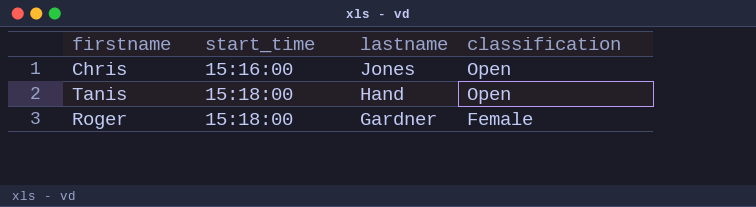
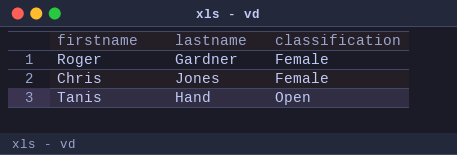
row order: start_time ascending -> classification ascending
column start_time | position: 2 -> none
Chris | classification: Open -> Female

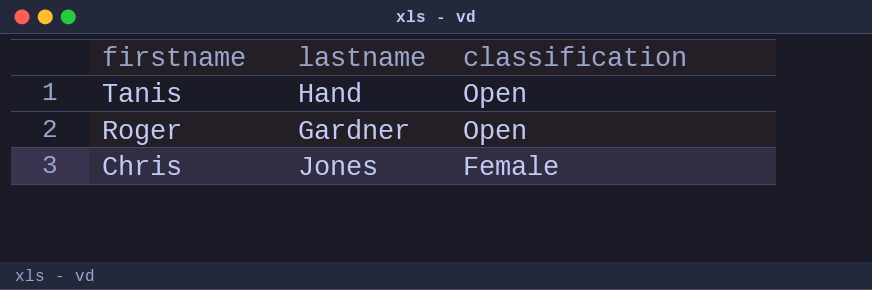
row order: classification ascending -> firstname descending
Roger | classification: Female -> Open

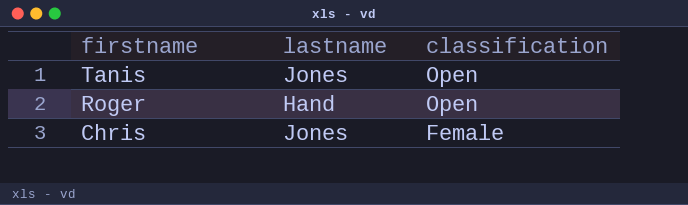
Tanis | lastname: Hand -> Jones
Roger | lastname: Gardner -> Hand

